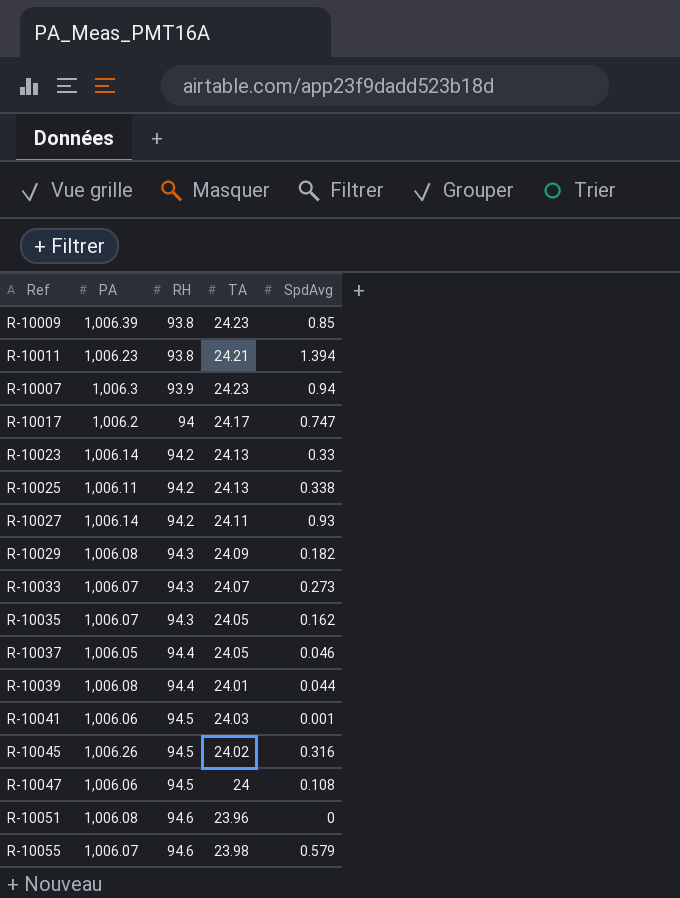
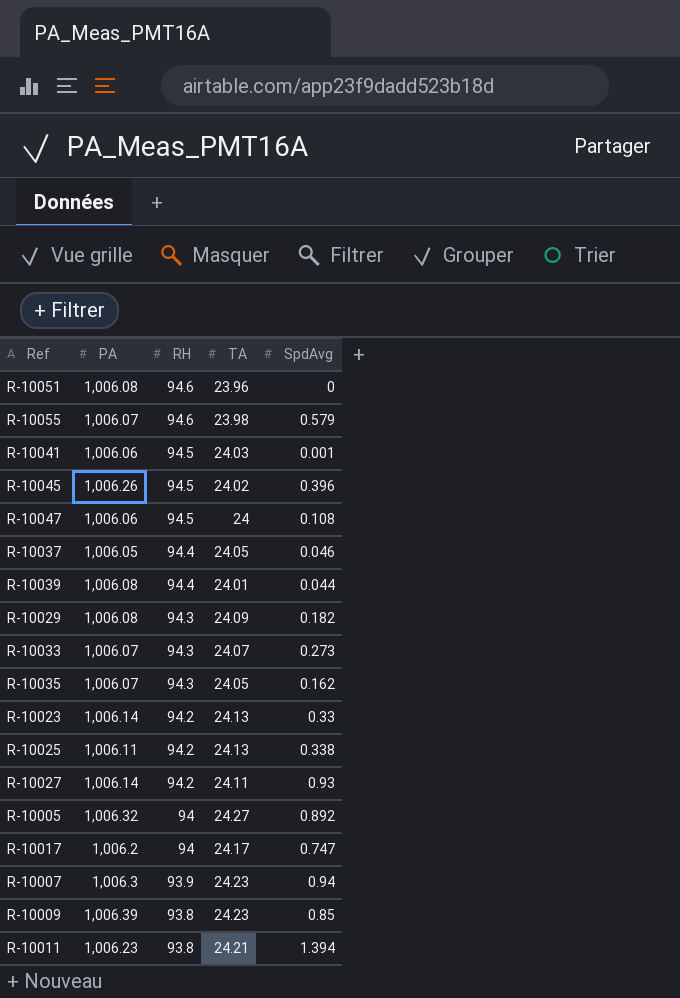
row order: RH ascending -> RH descending
R-10045 | SpdAvg: 0.316 -> 0.396
row R-10005: none -> 1,006.32 | 94 | 24.27 | 0.892

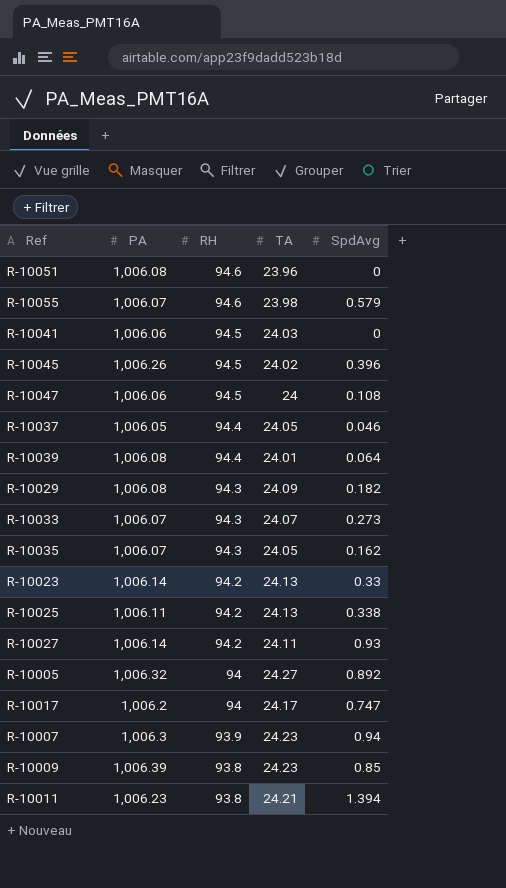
R-10041 | SpdAvg: 0.001 -> 0
R-10039 | SpdAvg: 0.044 -> 0.064

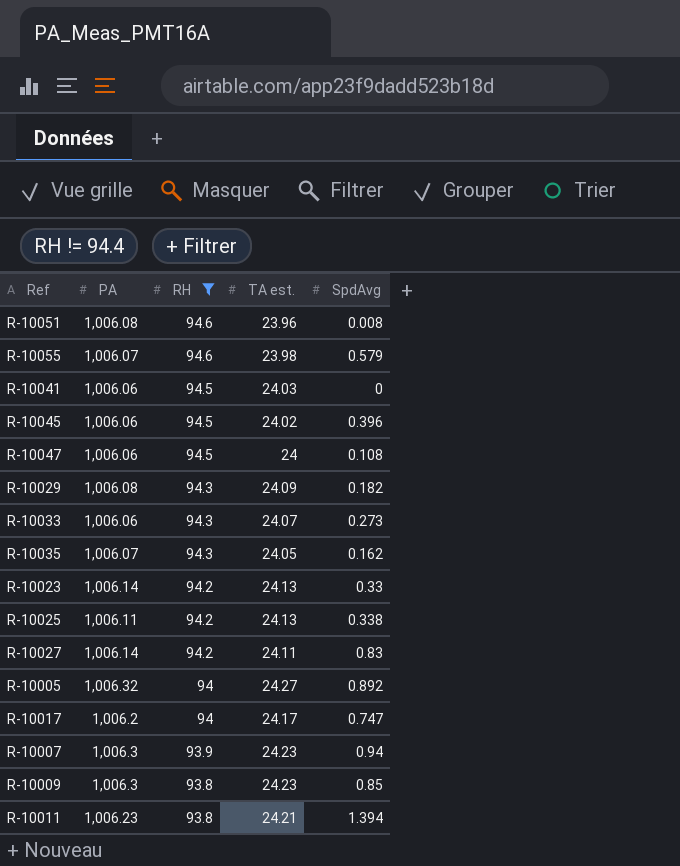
filter: none -> RH != 94.4
column name: TA -> TA est.
R-10051 | SpdAvg: 0 -> 0.008
R-10045 | PA: 1,006.26 -> 1,006.06
R-10033 | PA: 1,006.07 -> 1,006.06
R-10027 | SpdAvg: 0.93 -> 0.83
R-10009 | PA: 1,006.39 -> 1,006.3

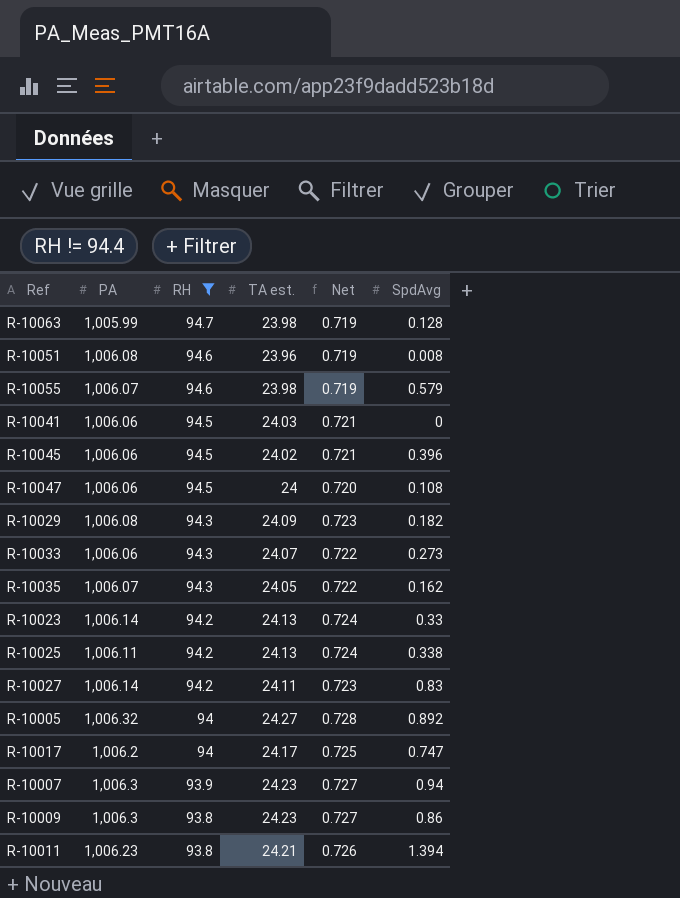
column Net | formula: none -> [TA est.] * 0.03
row R-10063: none -> 1,005.99 | 94.7 | 23.98 | 0.719 | 0.128
R-10009 | SpdAvg: 0.85 -> 0.86

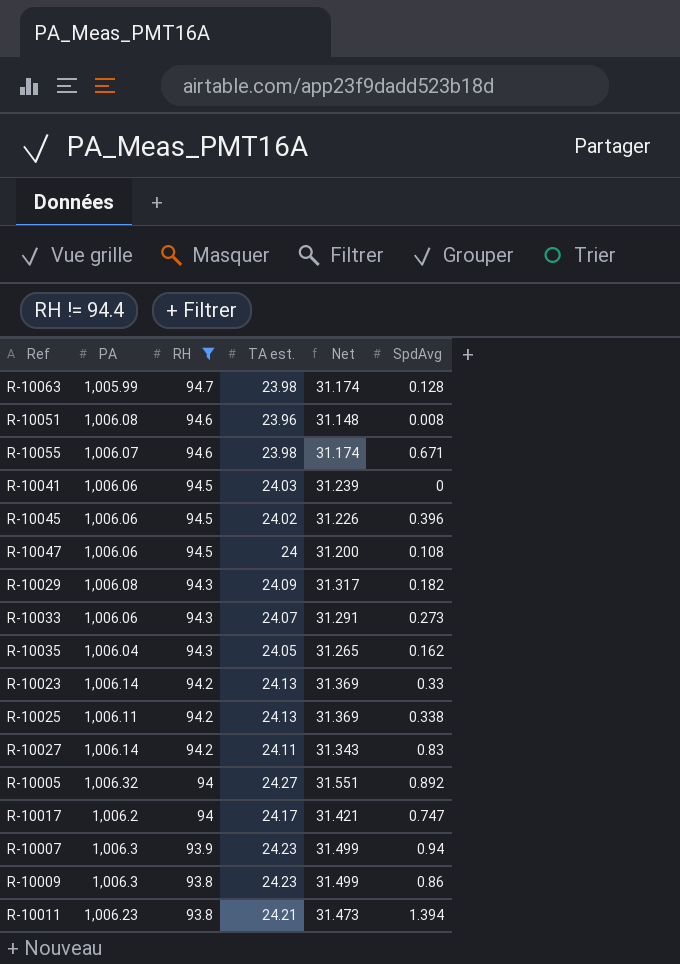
column Net | formula: [TA est.] * 0.03 -> [TA est.] * 1.3
R-10055 | SpdAvg: 0.579 -> 0.671
R-10035 | PA: 1,006.07 -> 1,006.04

